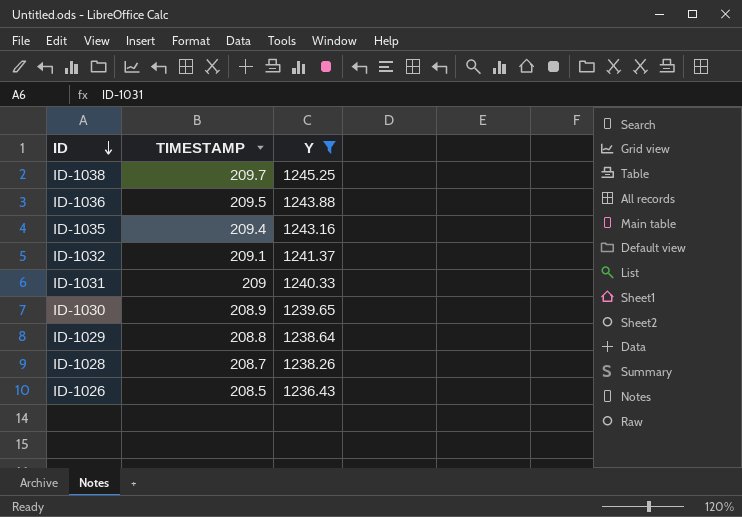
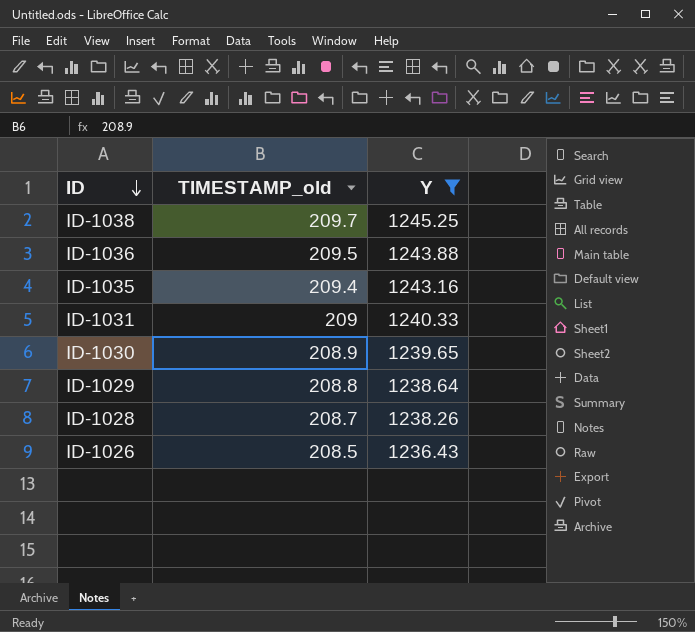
column name: TIMESTAMP -> TIMESTAMP_old
row ID-1032: 209.1 | 1241.37 -> none

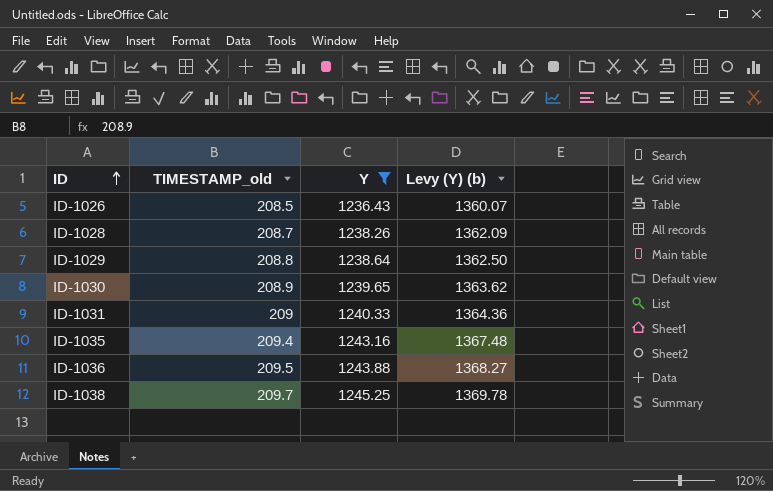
row order: ID descending -> ID ascending
column Levy (Y) (b) | formula: none -> [Y] * 1.1

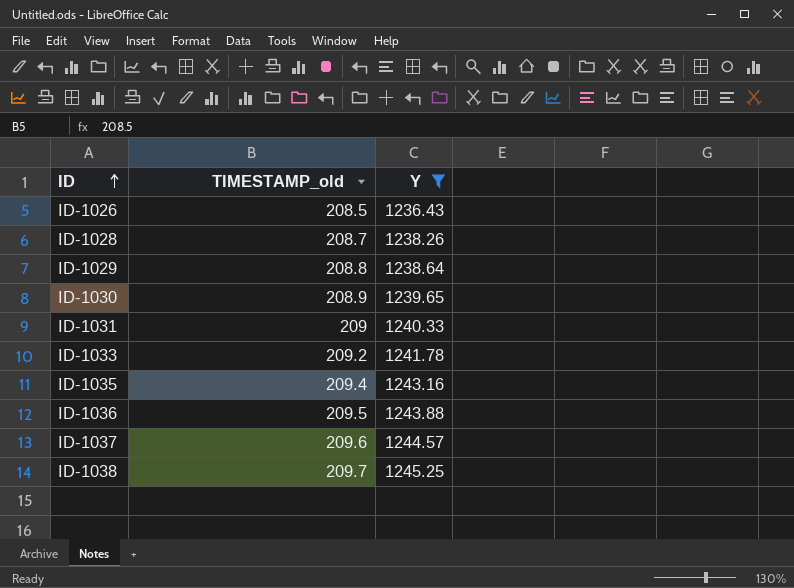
column Levy (Y) (b) | formula: [Y] * 1.1 -> none
row ID-1033: none -> 209.2 | 1241.78
row ID-1037: none -> 209.6 | 1244.57

